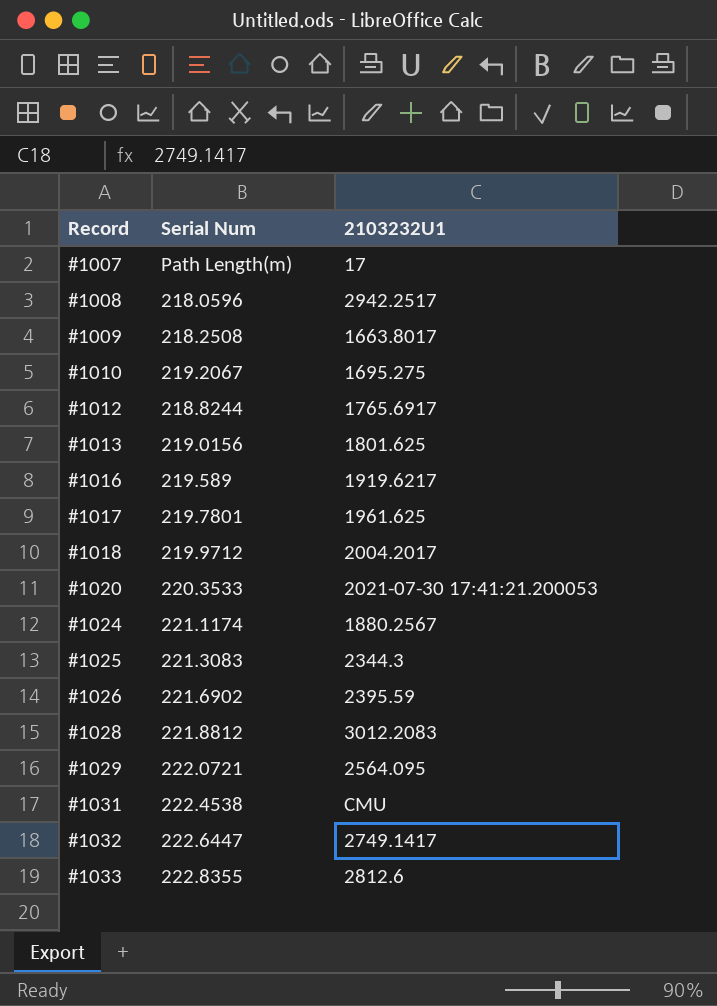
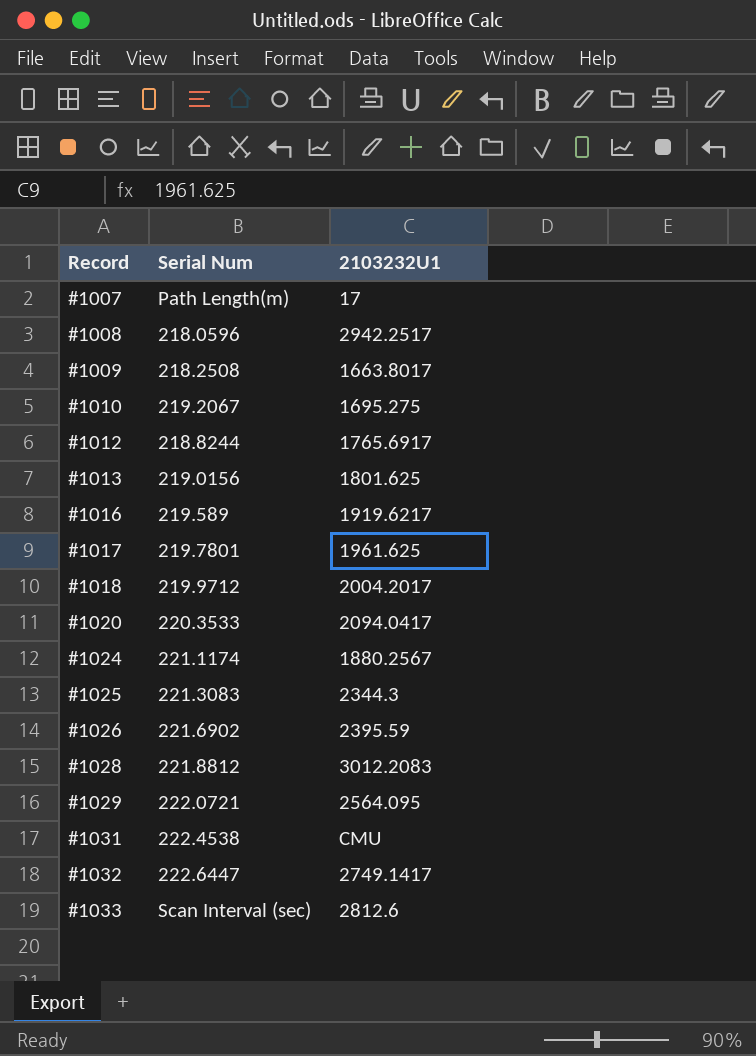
#1020 | 2103232U1: 2021-07-30 17:41:21.200053 -> 2094.0417
#1033 | Serial Num: 222.8355 -> Scan Interval (sec)

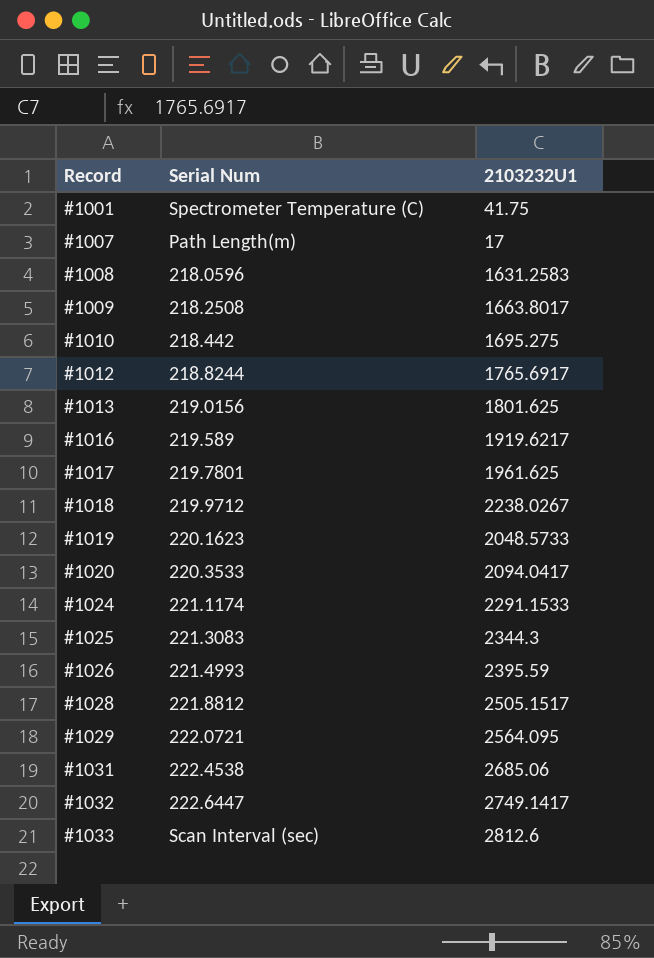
row #1001: none -> Spectrometer Temperature (C) | 41.75
#1008 | 2103232U1: 2942.2517 -> 1631.2583
#1010 | Serial Num: 219.2067 -> 218.442
#1018 | 2103232U1: 2004.2017 -> 2238.0267
row #1019: none -> 220.1623 | 2048.5733
#1024 | 2103232U1: 1880.2567 -> 2291.1533
#1026 | Serial Num: 221.6902 -> 221.4993
#1028 | 2103232U1: 3012.2083 -> 2505.1517
#1031 | 2103232U1: CMU -> 2685.06

